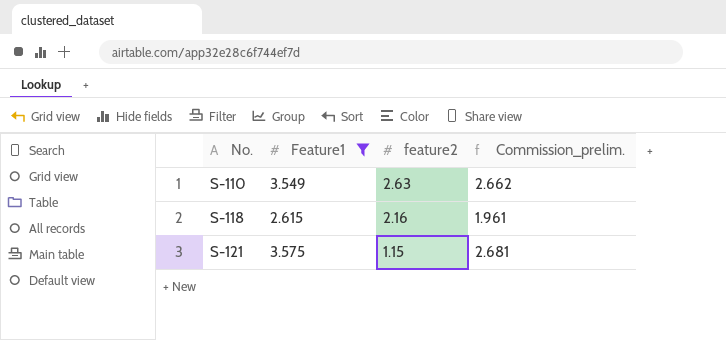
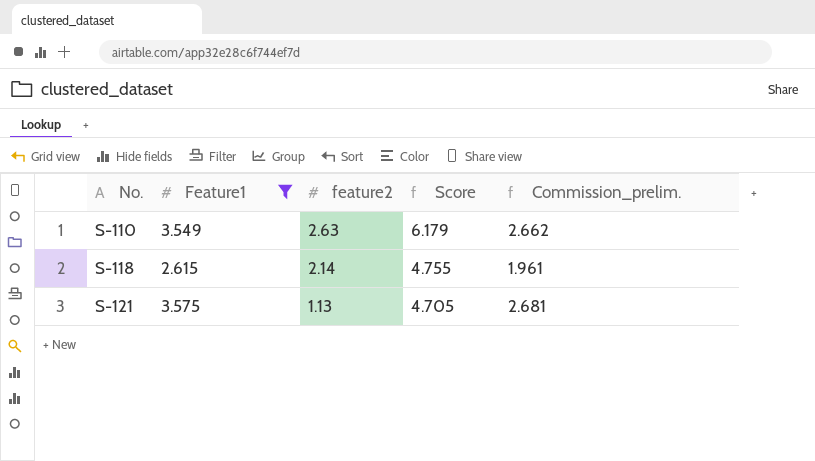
column Score | formula: none -> [Feature1] + [feature2]
S-118 | feature2: 2.16 -> 2.14
S-121 | feature2: 1.15 -> 1.13

